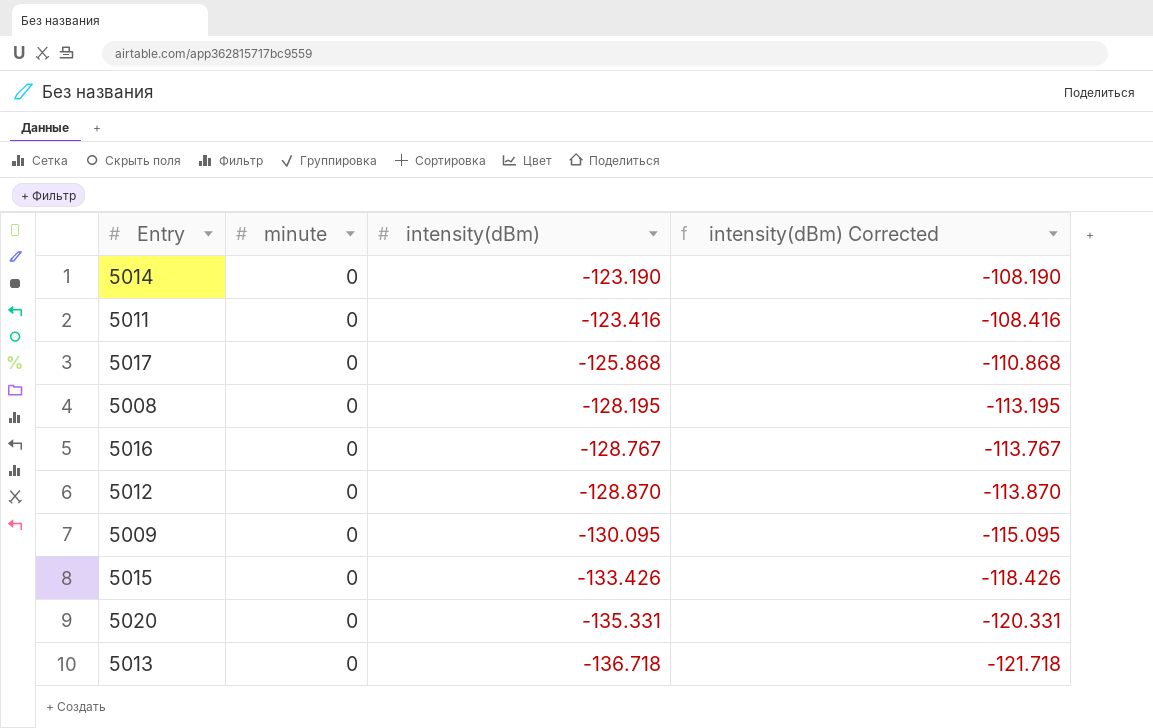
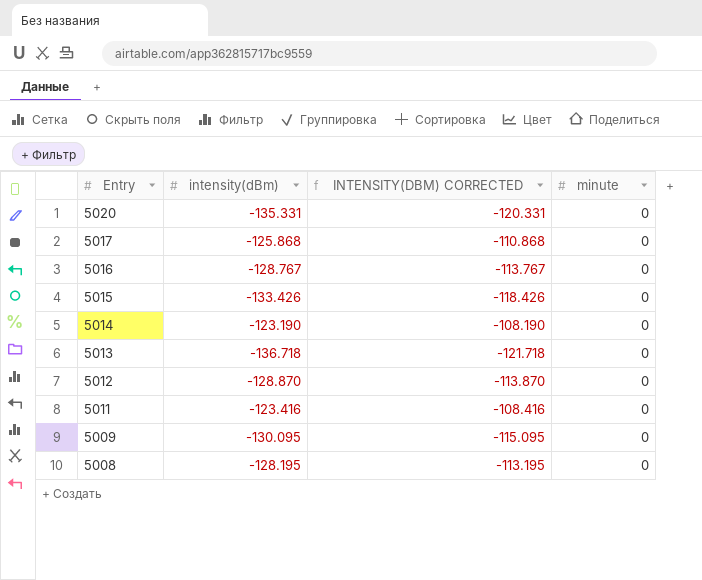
row order: intensity(dBm) descending -> Entry descending
column name: intensity(dBm) Corrected -> INTENSITY(DBM) CORRECTED
column minute | position: 2 -> 4

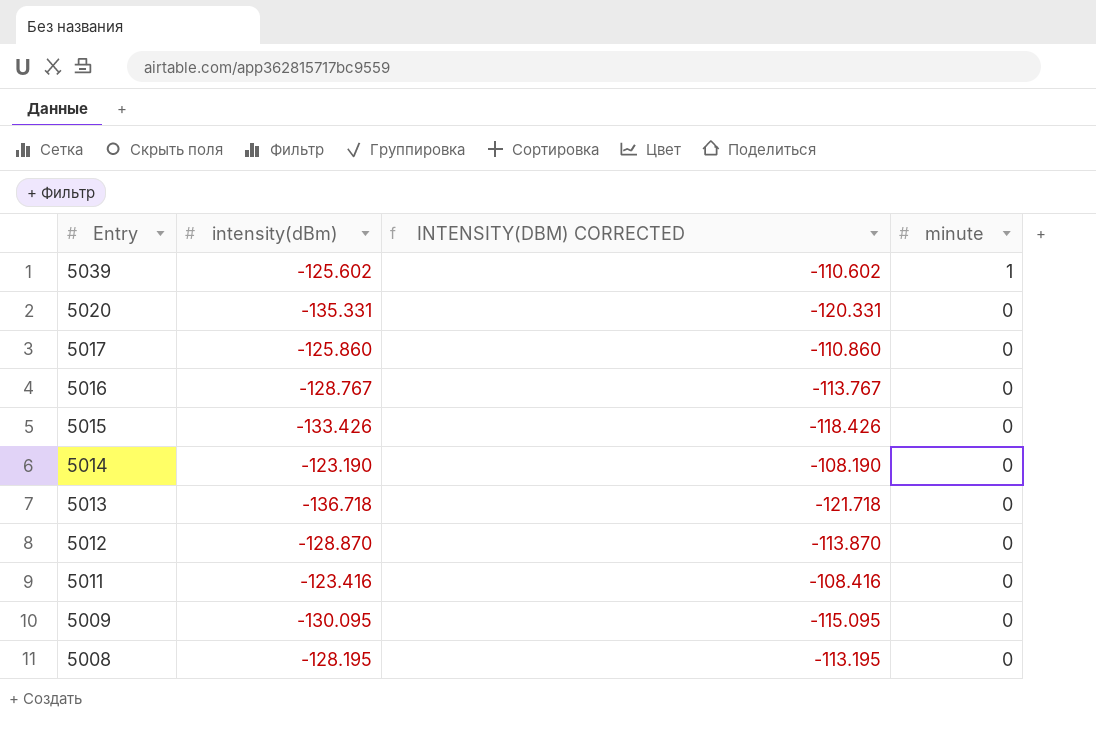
row 5039: none -> -125.602 | -110.602 | 1
5017 | intensity(dBm): -125.868 -> -125.860
5017 | INTENSITY(DBM) CORRECTED: -110.868 -> -110.860

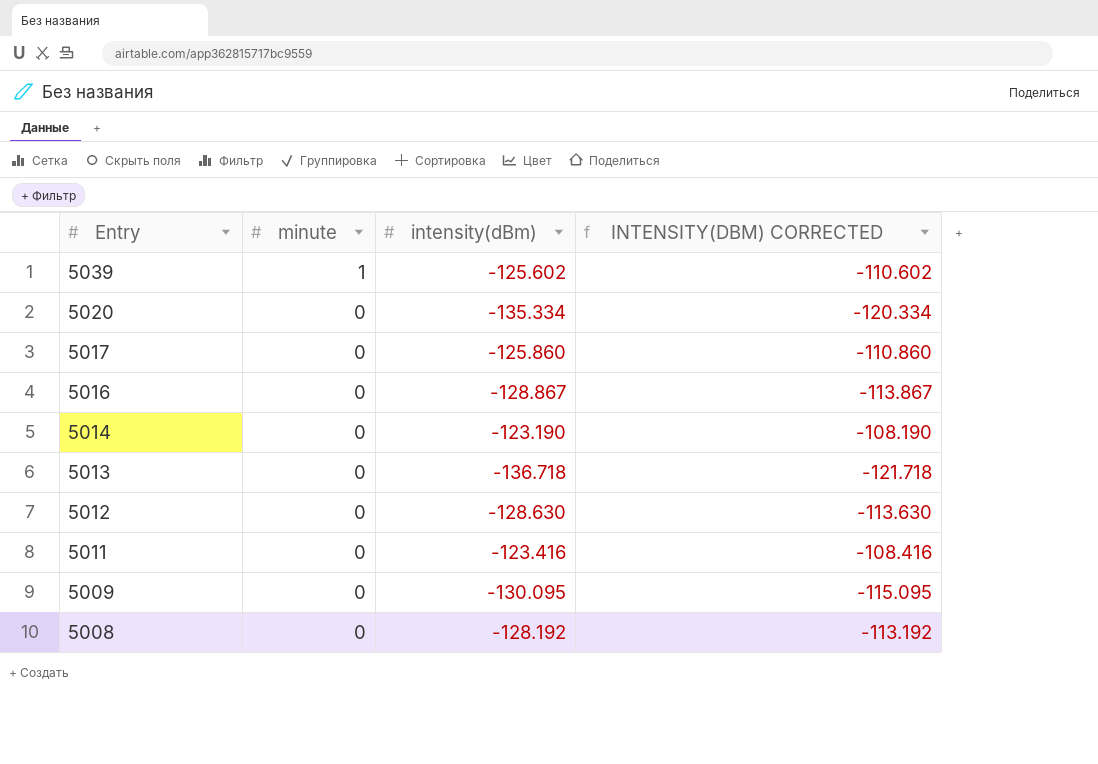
column minute | position: 4 -> 2
row 5015: -133.426 | -118.426 | 0 -> none
5020 | intensity(dBm): -135.331 -> -135.334
5020 | INTENSITY(DBM) CORRECTED: -120.331 -> -120.334
5016 | intensity(dBm): -128.767 -> -128.867
5016 | INTENSITY(DBM) CORRECTED: -113.767 -> -113.867
5012 | intensity(dBm): -128.870 -> -128.630
5012 | INTENSITY(DBM) CORRECTED: -113.870 -> -113.630
5008 | intensity(dBm): -128.195 -> -128.192
5008 | INTENSITY(DBM) CORRECTED: -113.195 -> -113.192

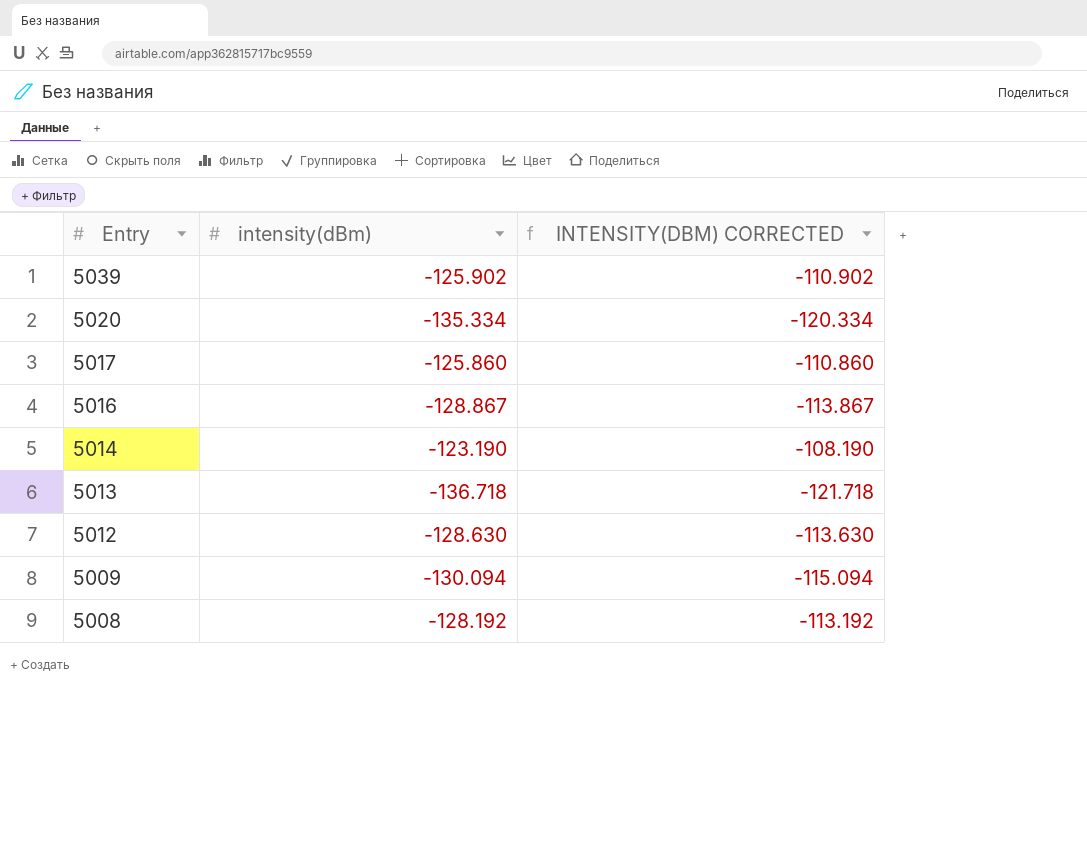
column minute | position: 2 -> none
row 5011: 0 | -123.416 | -108.416 -> none
5039 | intensity(dBm): -125.602 -> -125.902
5039 | INTENSITY(DBM) CORRECTED: -110.602 -> -110.902
5009 | intensity(dBm): -130.095 -> -130.094
5009 | INTENSITY(DBM) CORRECTED: -115.095 -> -115.094

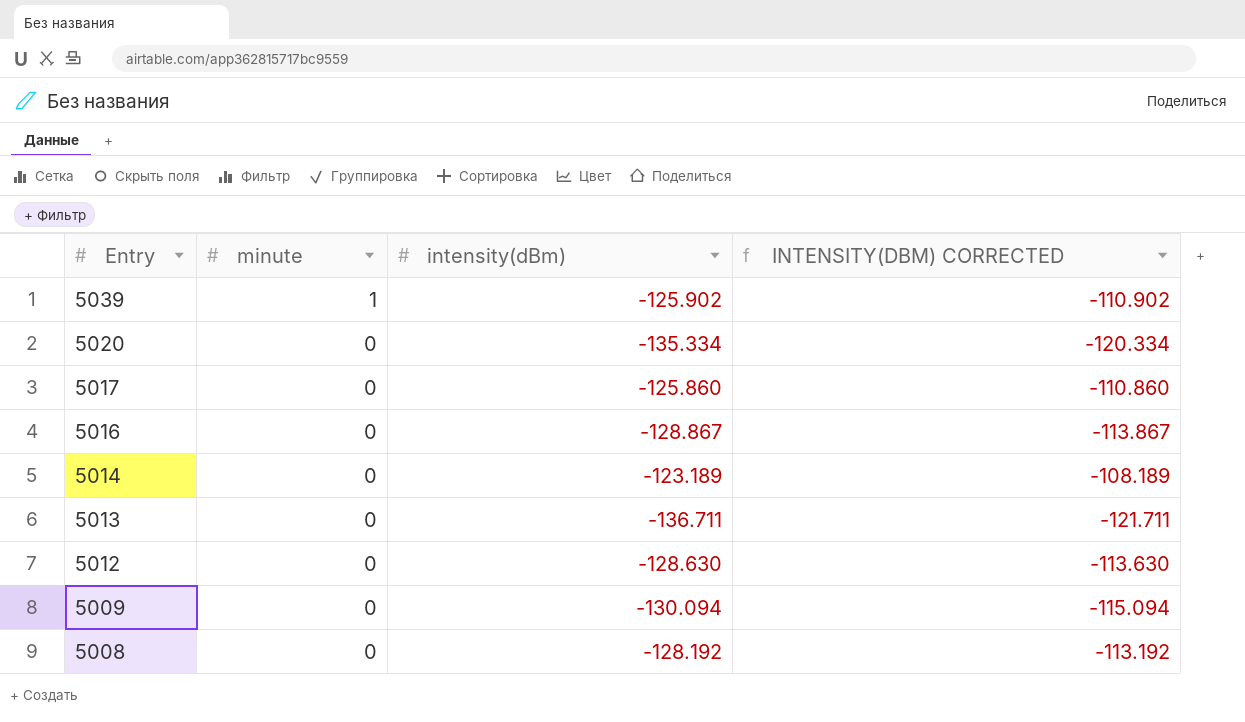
column minute | position: none -> 2
5014 | intensity(dBm): -123.190 -> -123.189
5014 | INTENSITY(DBM) CORRECTED: -108.190 -> -108.189
5013 | intensity(dBm): -136.718 -> -136.711
5013 | INTENSITY(DBM) CORRECTED: -121.718 -> -121.711

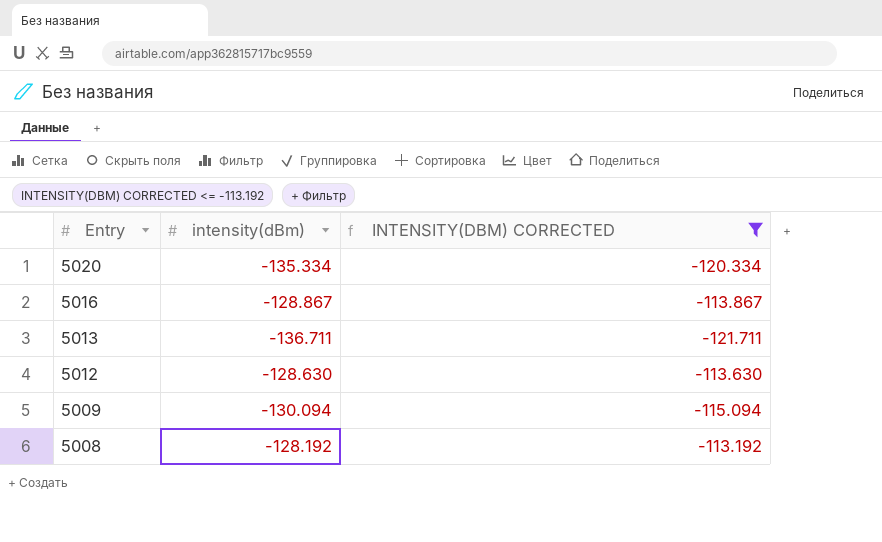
filter: none -> INTENSITY(DBM) CORRECTED <= -113.192
column minute | position: 2 -> none

